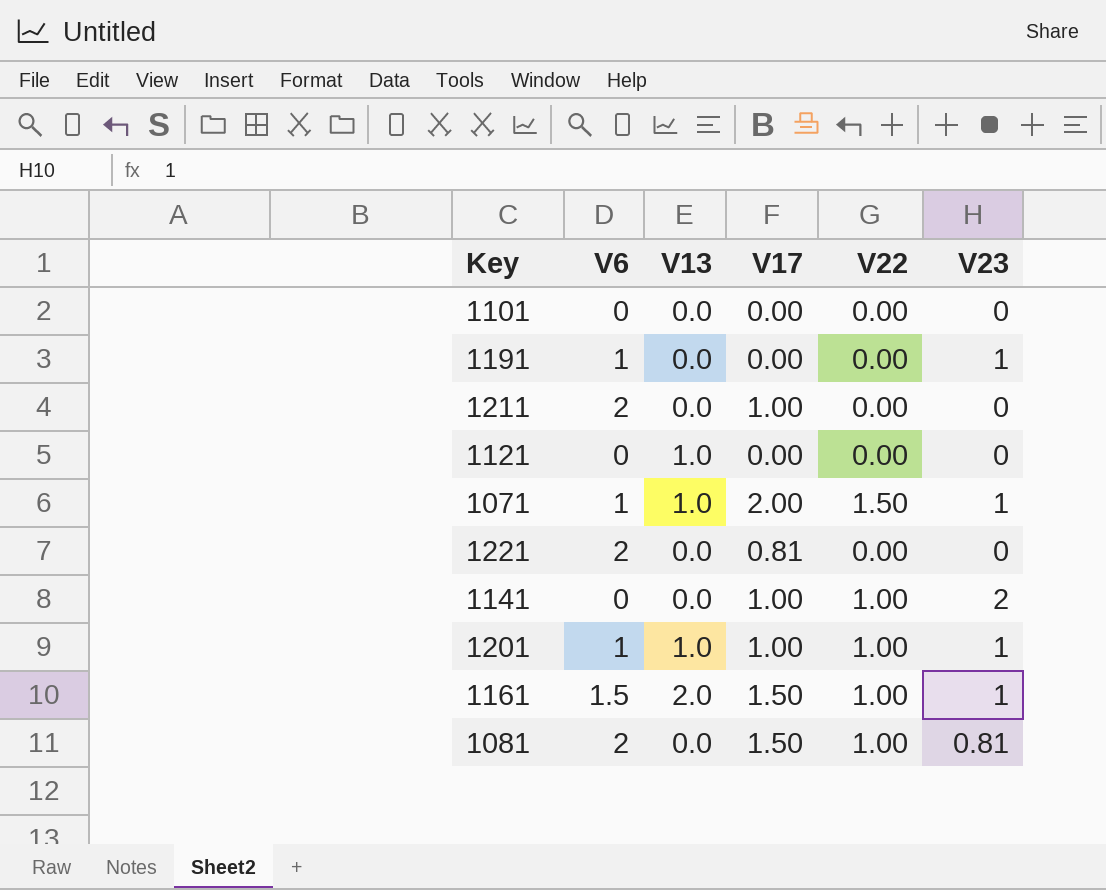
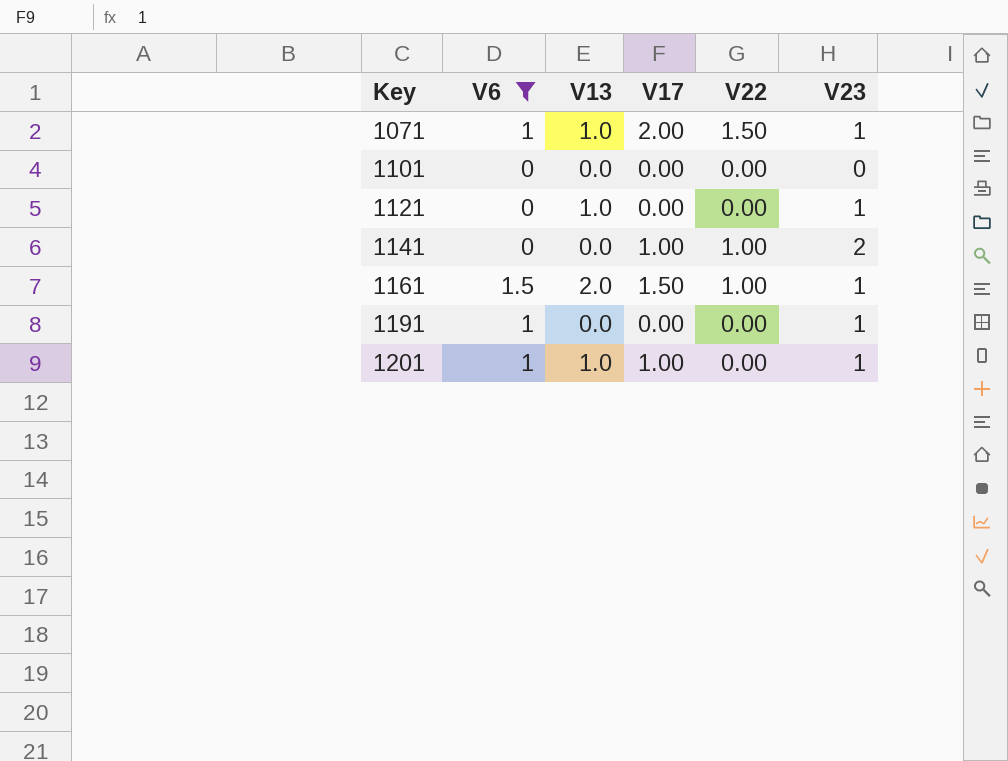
filter: none -> V6 != 2
row order: none -> Key ascending
1121 | V23: 0 -> 1
1201 | V22: 1.00 -> 0.00

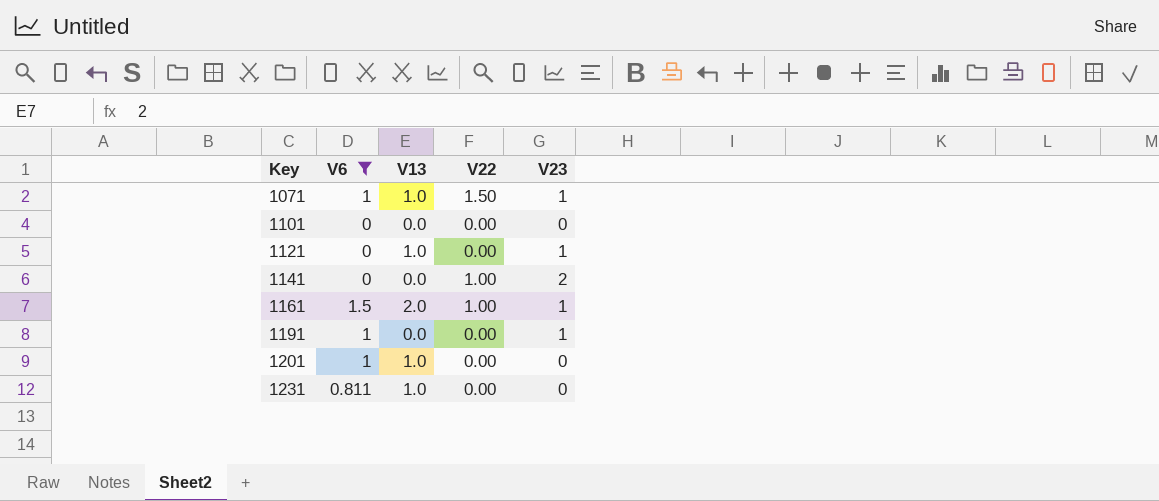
column V17 | position: 4 -> none
1201 | V23: 1 -> 0
row 1231: none -> 0.811 | 1.0 | 0.00 | 0

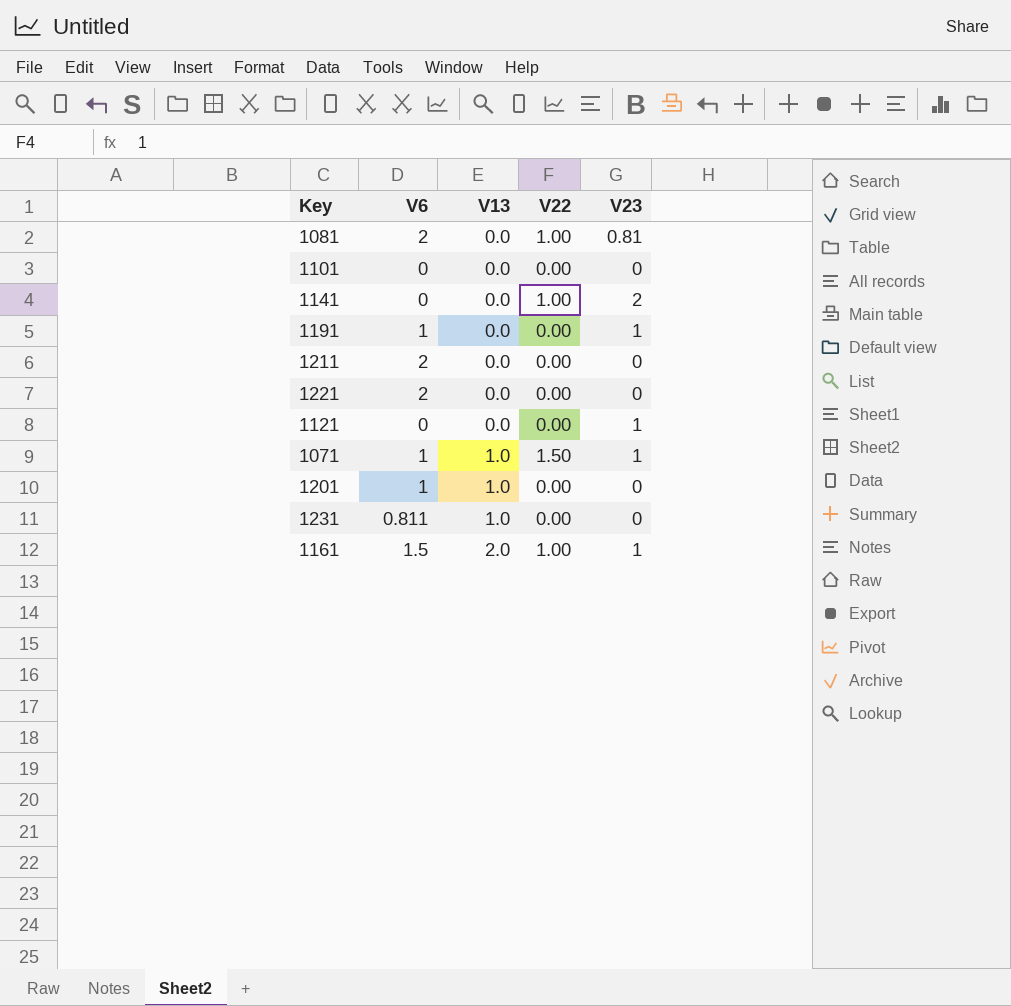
filter: V6 != 2 -> none
row order: Key ascending -> V13 ascending
1121 | V13: 1.0 -> 0.0

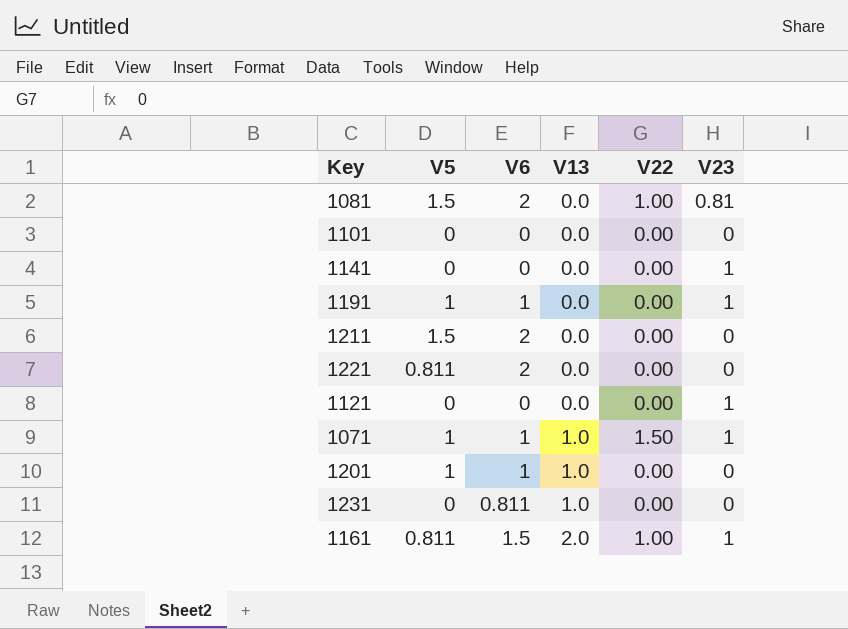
column V5 | position: none -> 2
1141 | V22: 1.00 -> 0.00
1141 | V23: 2 -> 1

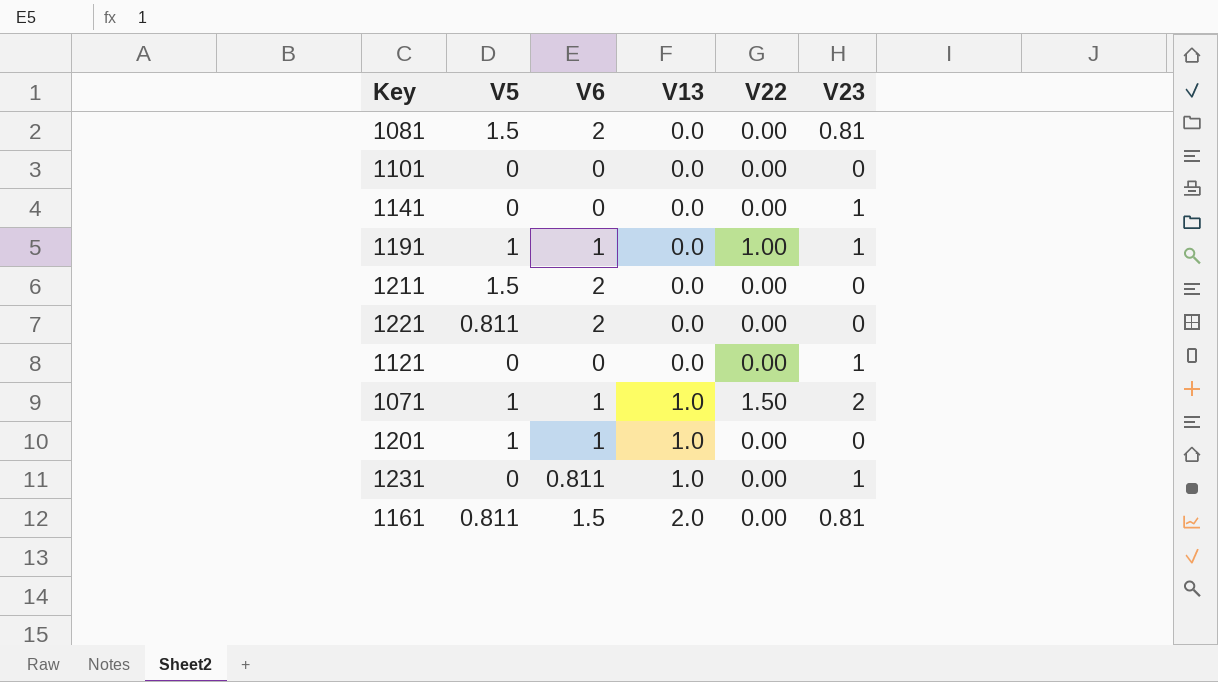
1081 | V22: 1.00 -> 0.00
1191 | V22: 0.00 -> 1.00
1071 | V23: 1 -> 2
1231 | V23: 0 -> 1
1161 | V22: 1.00 -> 0.00
1161 | V23: 1 -> 0.81

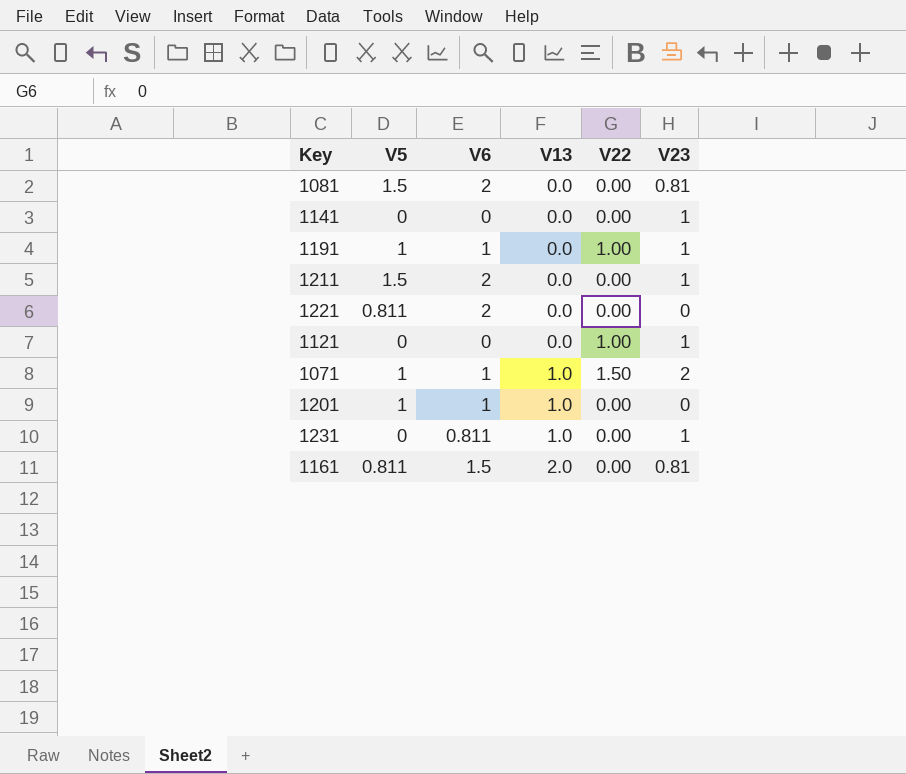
row 1101: 0 | 0 | 0.0 | 0.00 | 0 -> none
1211 | V23: 0 -> 1
1121 | V22: 0.00 -> 1.00

